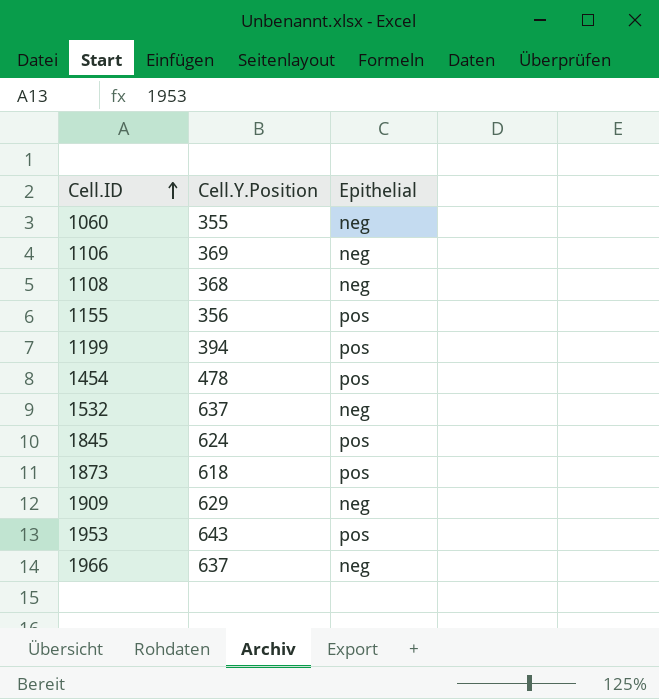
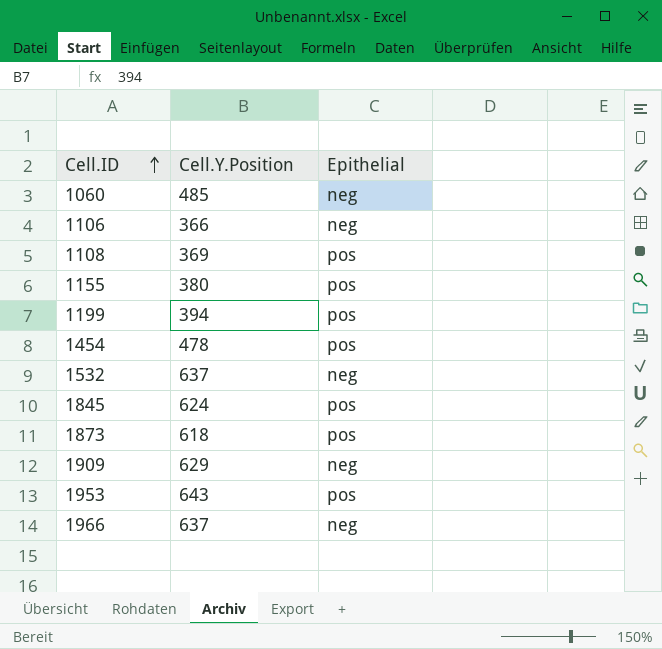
1060 | Cell.Y.Position: 355 -> 485
1106 | Cell.Y.Position: 369 -> 366
1108 | Cell.Y.Position: 368 -> 369
1108 | Epithelial: neg -> pos
1155 | Cell.Y.Position: 356 -> 380

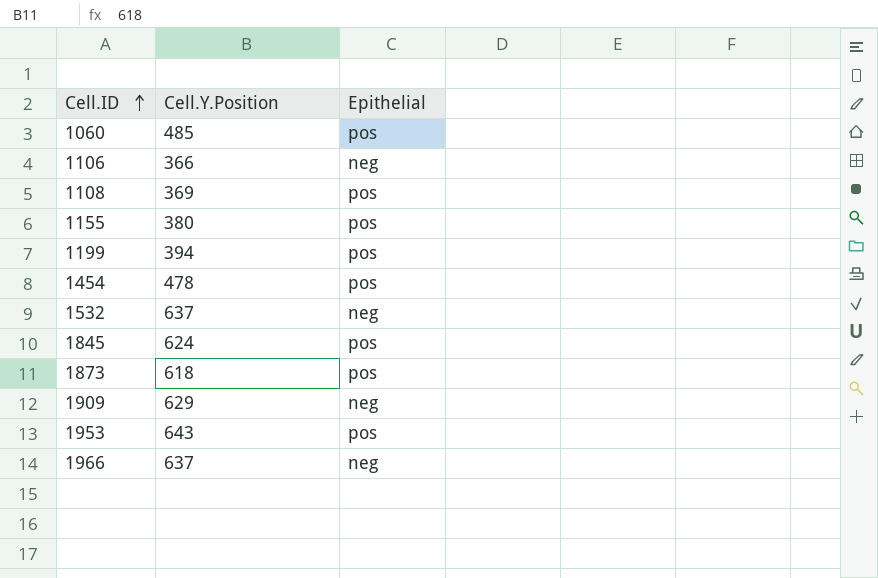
1060 | Epithelial: neg -> pos

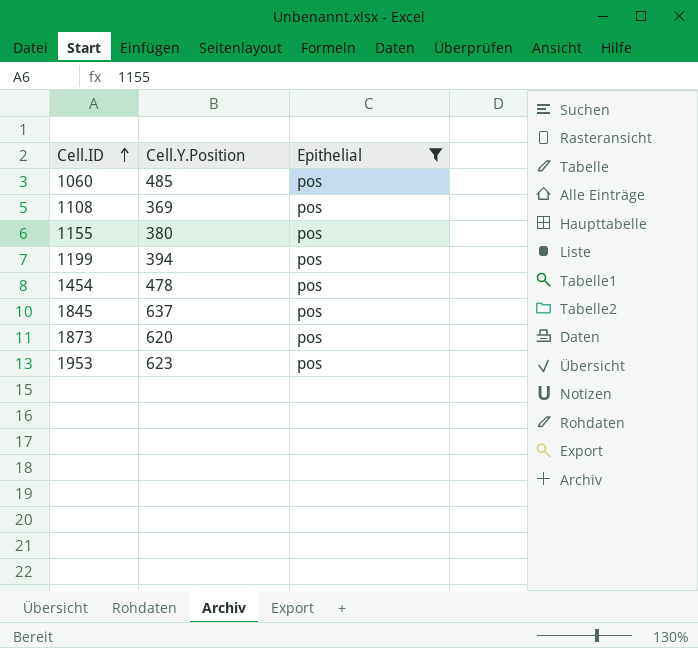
filter: none -> Epithelial = pos
1845 | Cell.Y.Position: 624 -> 637
1873 | Cell.Y.Position: 618 -> 620
1953 | Cell.Y.Position: 643 -> 623

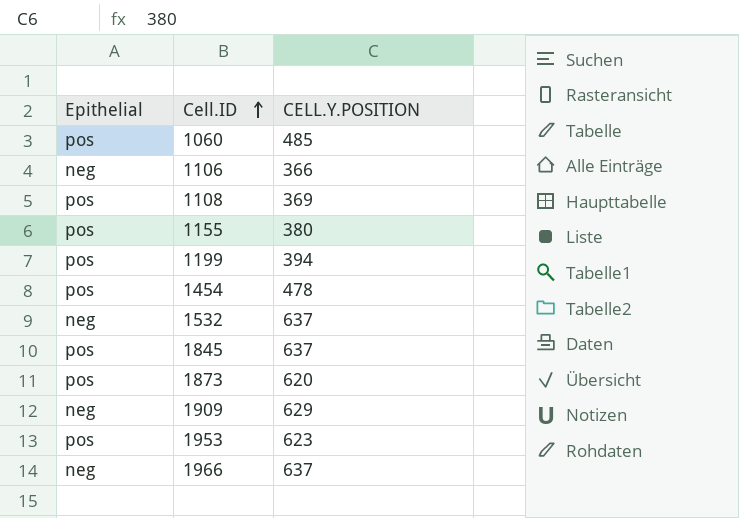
filter: Epithelial = pos -> none
column Epithelial | position: 3 -> 1
column name: Cell.Y.Position -> CELL.Y.POSITION

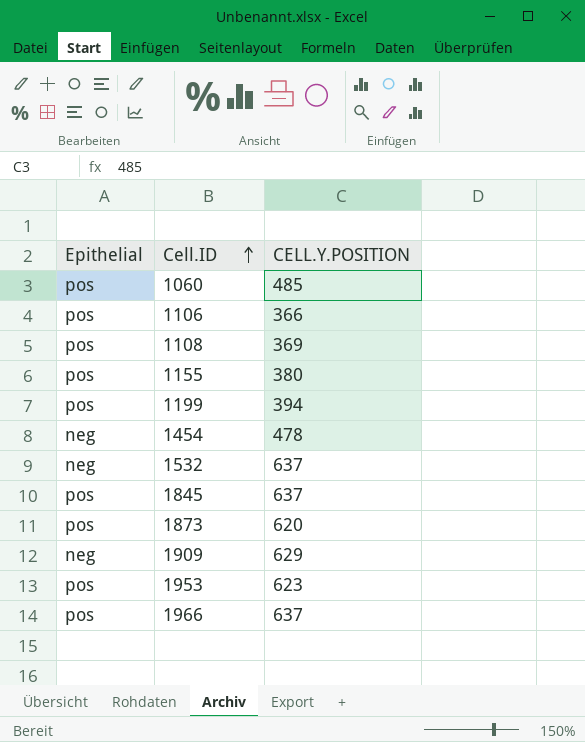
1106 | Epithelial: neg -> pos
1454 | Epithelial: pos -> neg
1966 | Epithelial: neg -> pos

